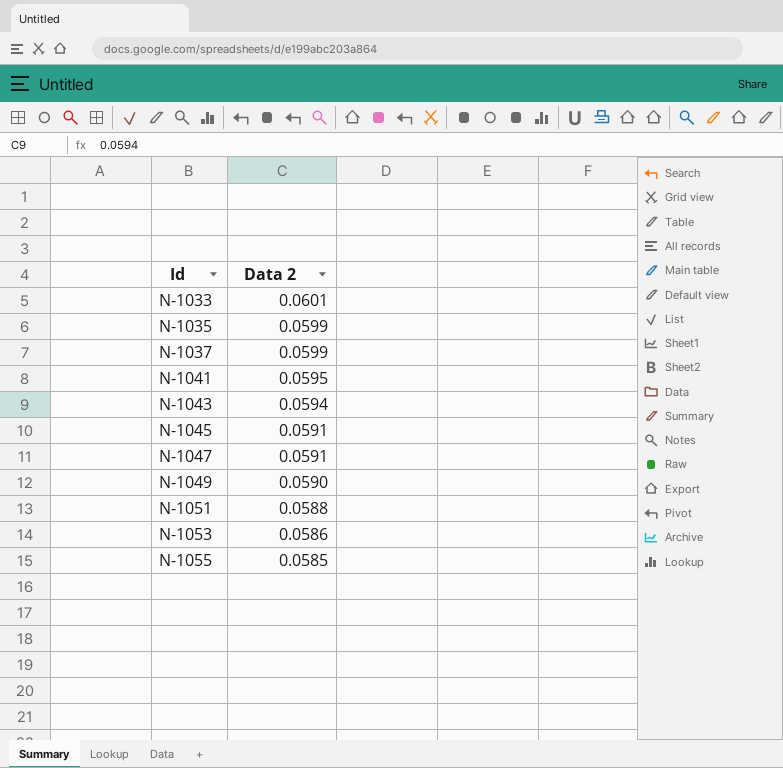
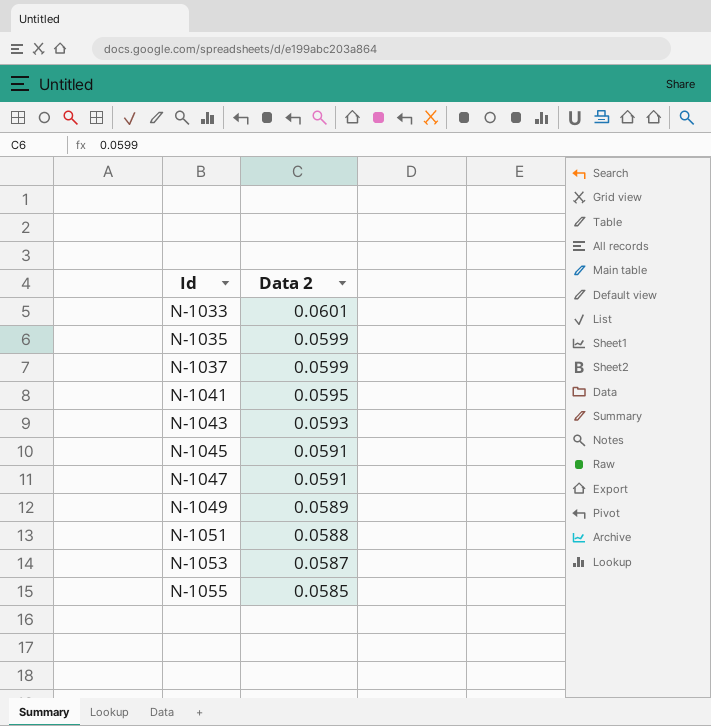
N-1043 | Data 2: 0.0594 -> 0.0593
N-1049 | Data 2: 0.0590 -> 0.0589
N-1053 | Data 2: 0.0586 -> 0.0587

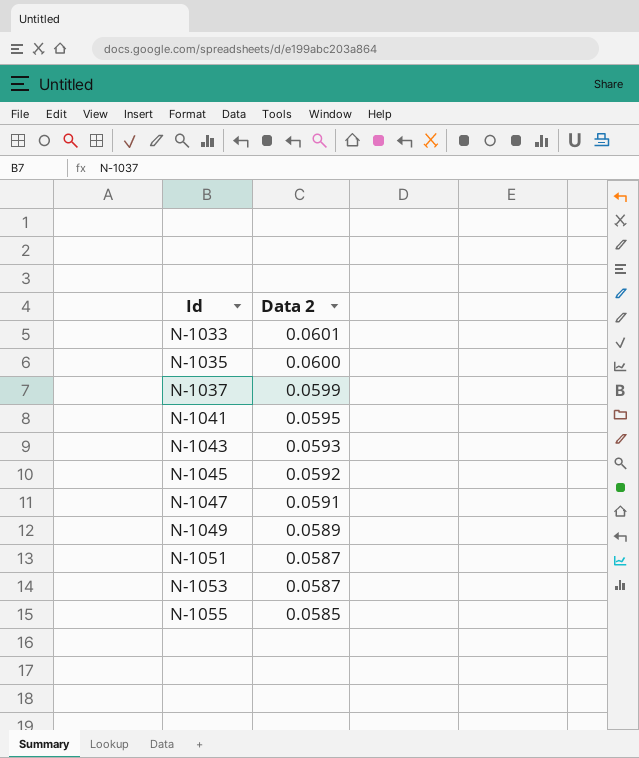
N-1035 | Data 2: 0.0599 -> 0.0600
N-1045 | Data 2: 0.0591 -> 0.0592
N-1051 | Data 2: 0.0588 -> 0.0587

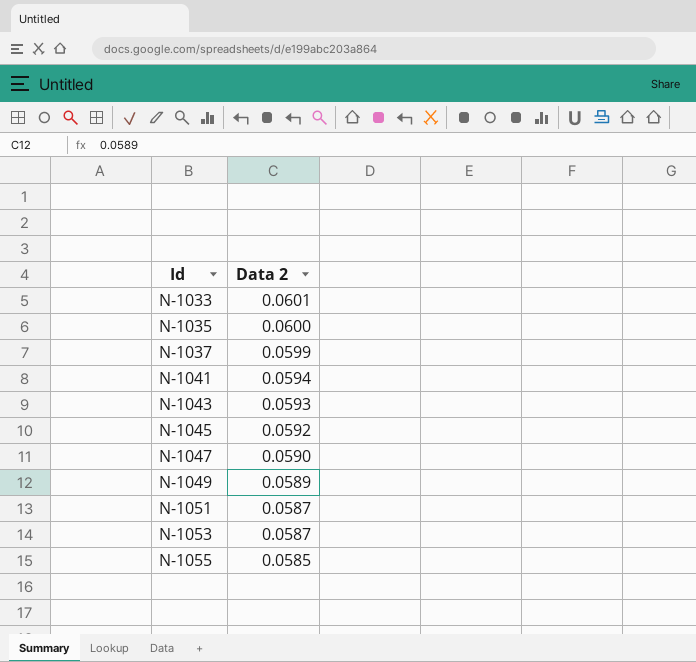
N-1041 | Data 2: 0.0595 -> 0.0594
N-1047 | Data 2: 0.0591 -> 0.0590

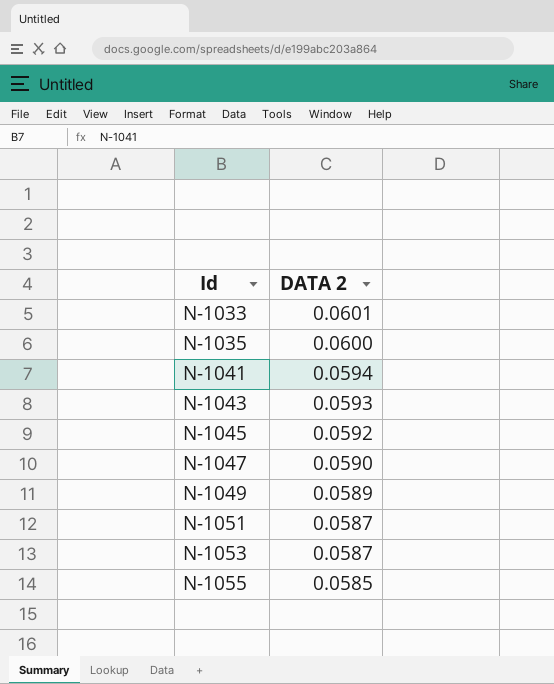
column name: Data 2 -> DATA 2
row N-1037: 0.0599 -> none

